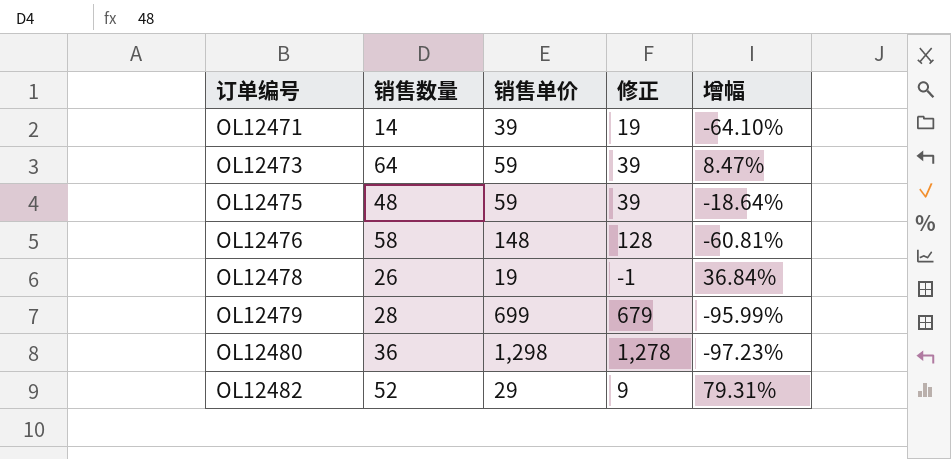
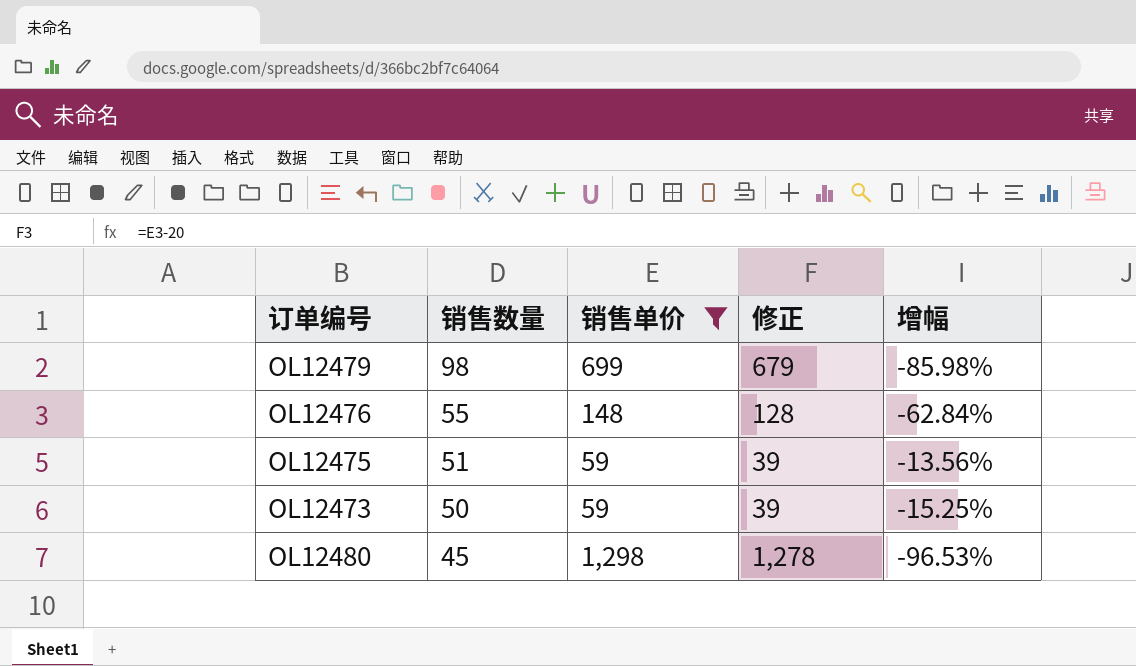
filter: none -> 销售单价 >= 59
row order: 订单编号 ascending -> 销售数量 descending
OL12479 | 销售数量: 28 -> 98
OL12479 | 增幅: -95.99% -> -85.98%
OL12476 | 销售数量: 58 -> 55
OL12476 | 增幅: -60.81% -> -62.84%
OL12475 | 销售数量: 48 -> 51
OL12475 | 增幅: -18.64% -> -13.56%
OL12473 | 销售数量: 64 -> 50
OL12473 | 增幅: 8.47% -> -15.25%
OL12480 | 销售数量: 36 -> 45
OL12480 | 增幅: -97.23% -> -96.53%

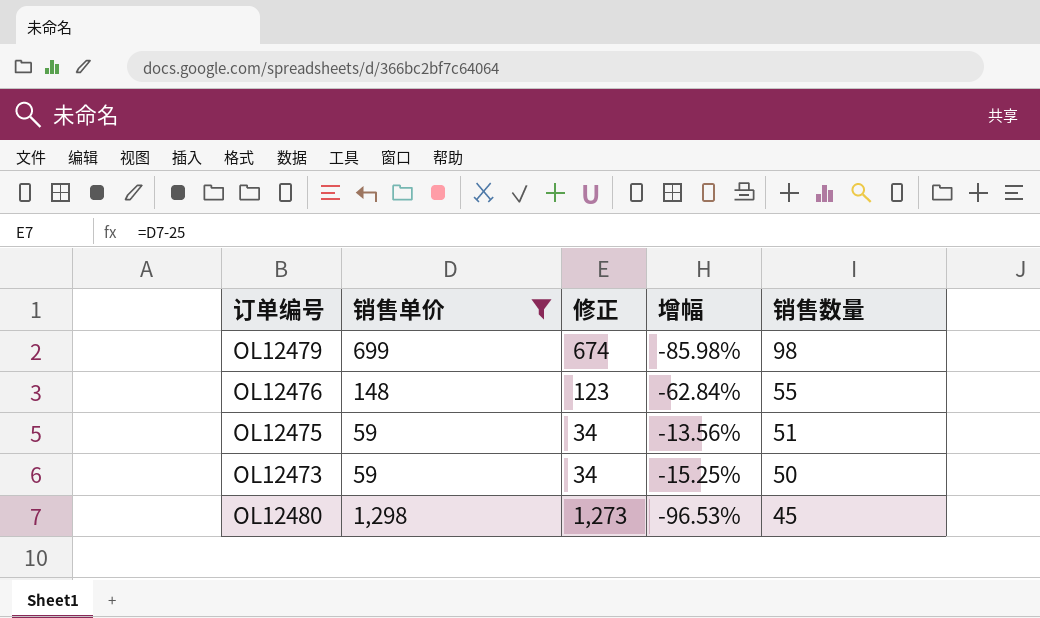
column 修正 | formula: [销售单价] - 20 -> [销售单价] - 25
column 销售数量 | position: 2 -> 5

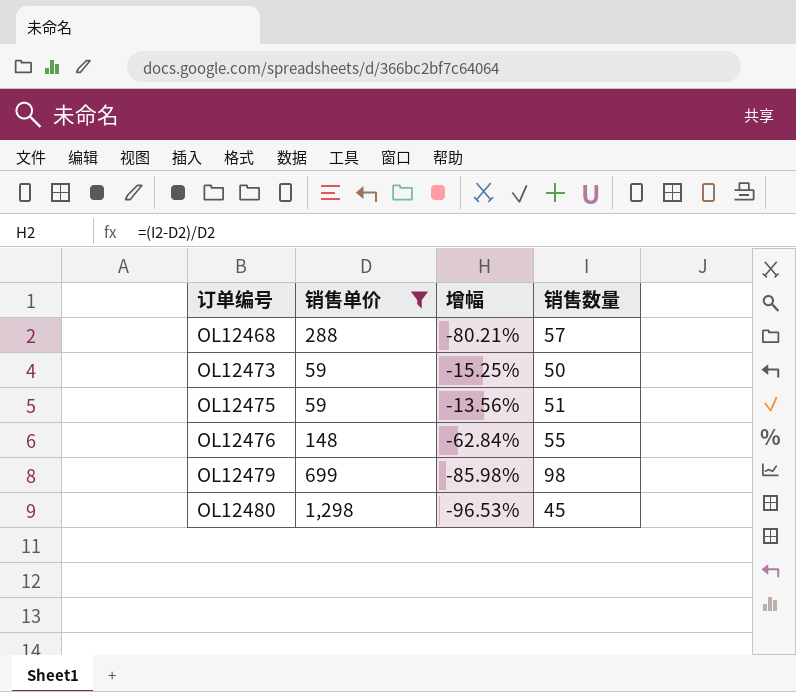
row order: 销售数量 descending -> 订单编号 ascending
column 修正 | formula: [销售单价] - 25 -> none
row OL12468: none -> 288 | -80.21% | 57

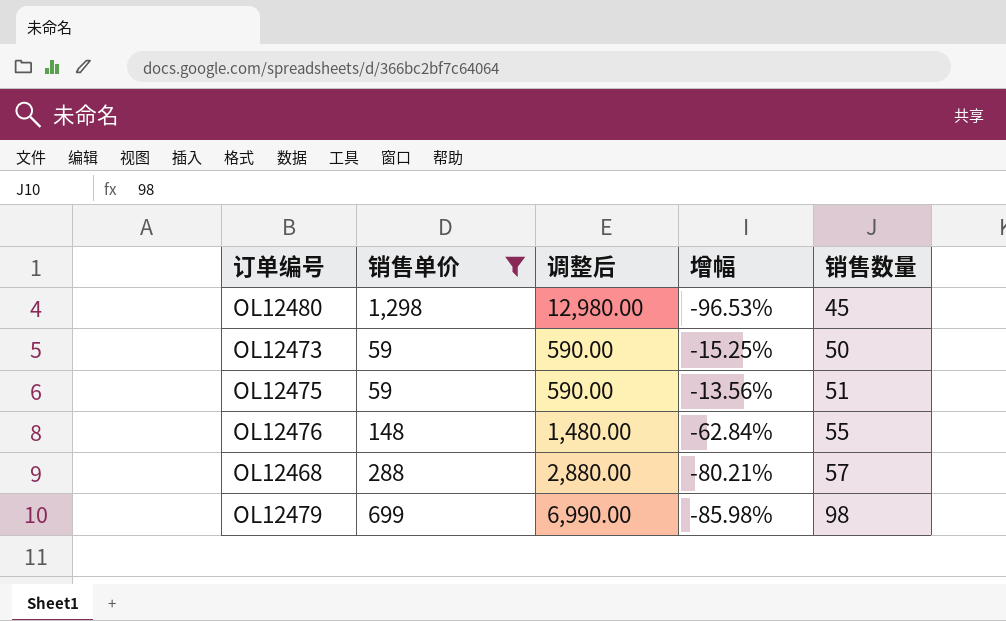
row order: 订单编号 ascending -> 销售数量 ascending
column 调整后 | formula: none -> [销售单价] * 10

